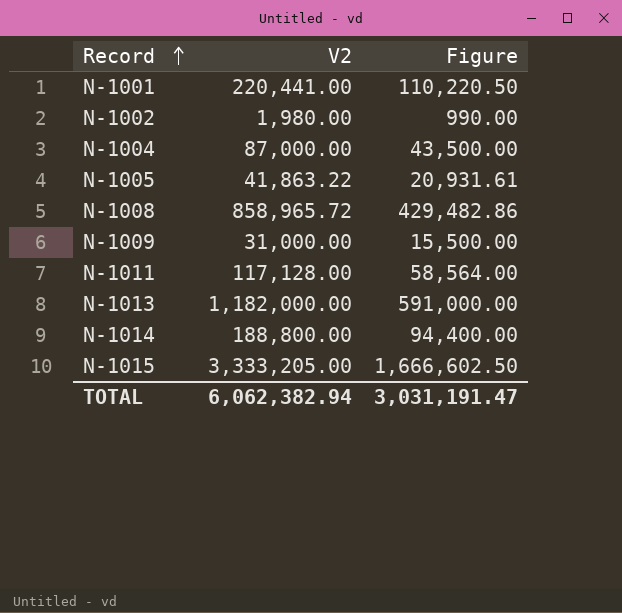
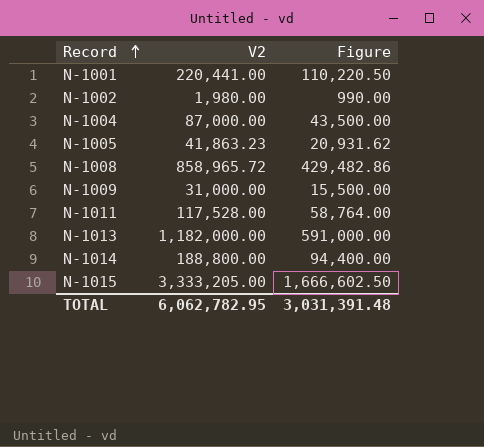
N-1005 | V2: 41,863.22 -> 41,863.23
N-1005 | Figure: 20,931.61 -> 20,931.62
N-1011 | V2: 117,128.00 -> 117,528.00
N-1011 | Figure: 58,564.00 -> 58,764.00
TOTAL | V2: 6,062,382.94 -> 6,062,782.95
TOTAL | Figure: 3,031,191.47 -> 3,031,391.48

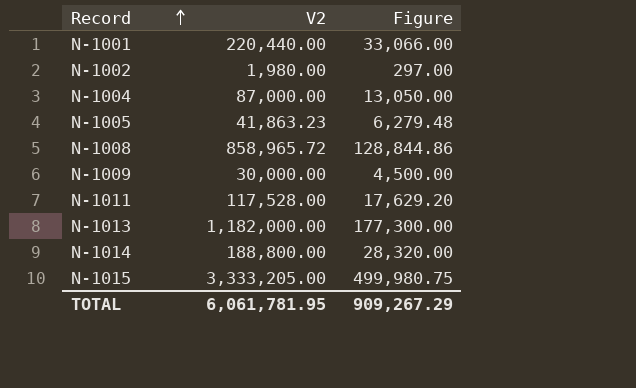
column Figure | formula: [V2] * 0.5 -> [V2] * 0.15
N-1001 | V2: 220,441.00 -> 220,440.00
N-1009 | V2: 31,000.00 -> 30,000.00
TOTAL | V2: 6,062,782.95 -> 6,061,781.95
TOTAL | Figure: 3,031,391.48 -> 909,267.29

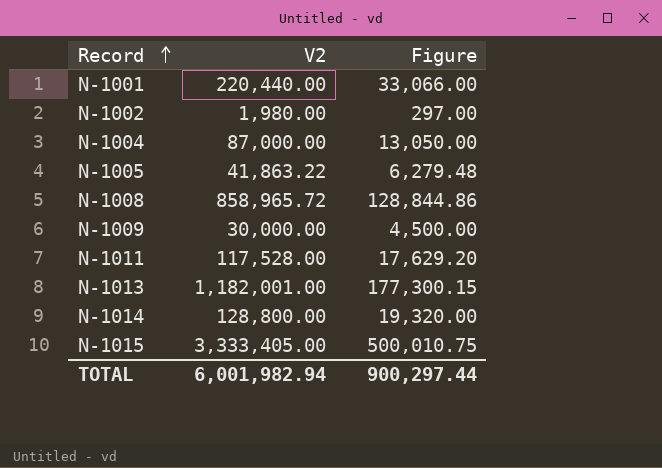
N-1005 | V2: 41,863.23 -> 41,863.22
N-1013 | V2: 1,182,000.00 -> 1,182,001.00
N-1013 | Figure: 177,300.00 -> 177,300.15
N-1014 | V2: 188,800.00 -> 128,800.00
N-1014 | Figure: 28,320.00 -> 19,320.00
N-1015 | V2: 3,333,205.00 -> 3,333,405.00
N-1015 | Figure: 499,980.75 -> 500,010.75
TOTAL | V2: 6,061,781.95 -> 6,001,982.94
TOTAL | Figure: 909,267.29 -> 900,297.44

